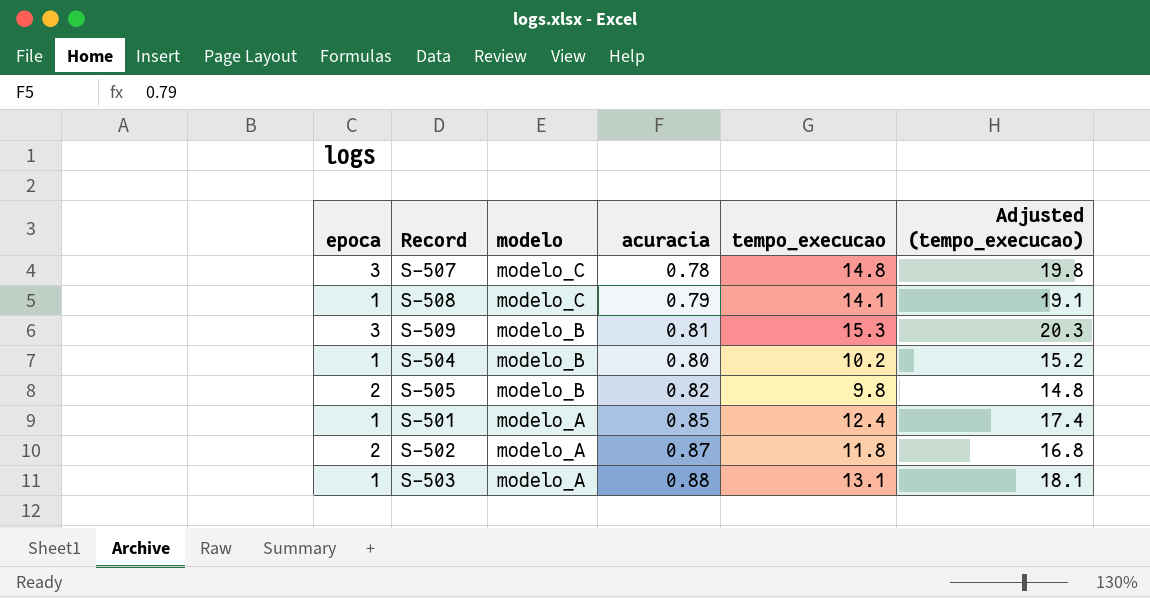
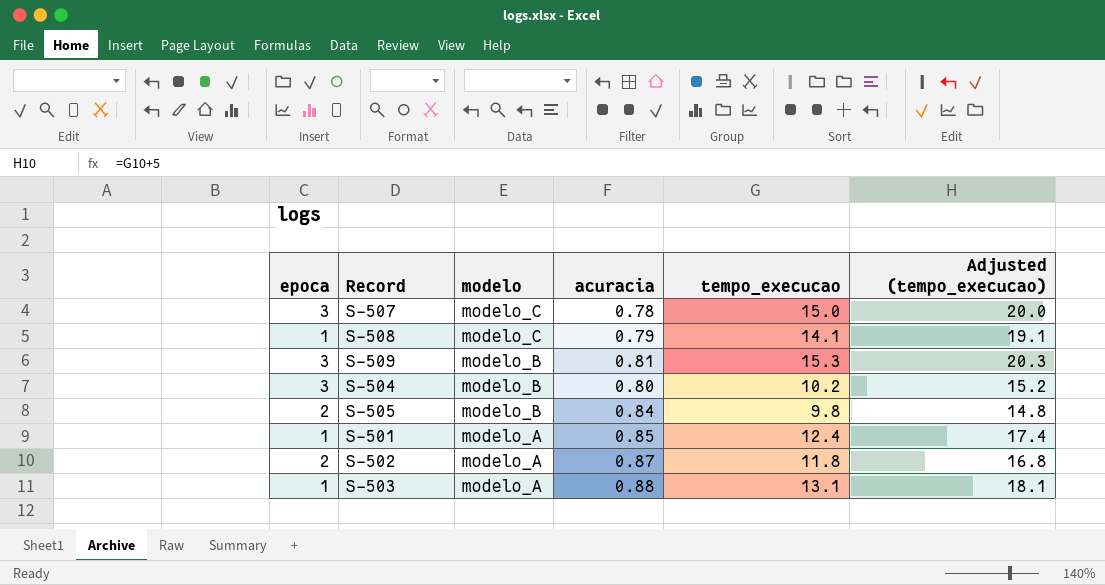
S-507 | tempo_execucao: 14.8 -> 15.0
S-507 | Adjusted (tempo_execucao): 19.8 -> 20.0
S-504 | epoca: 1 -> 3
S-505 | acuracia: 0.82 -> 0.84

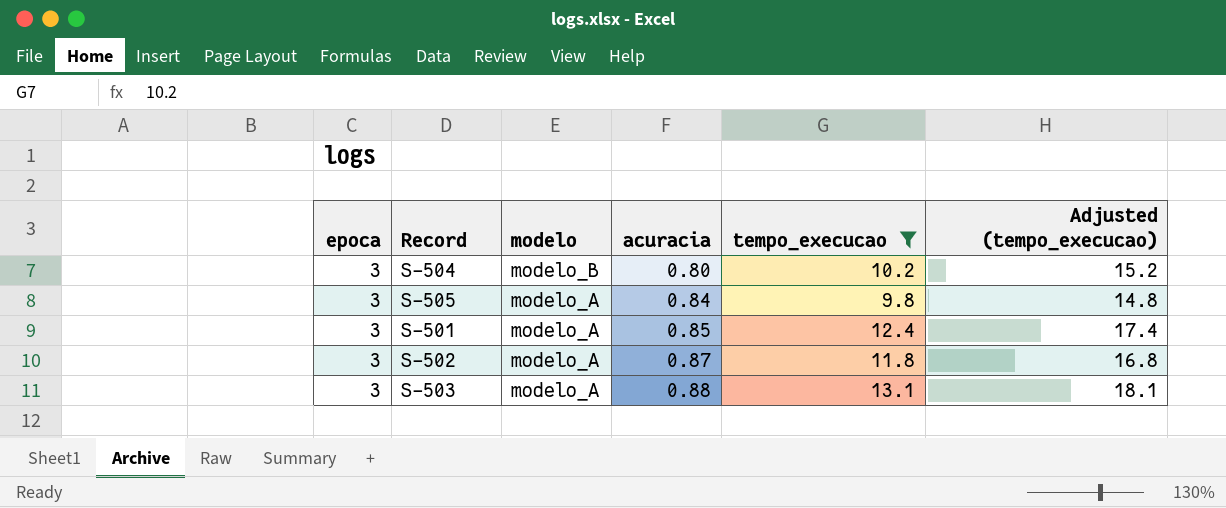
filter: none -> tempo_execucao <= 13.1
S-505 | epoca: 2 -> 3
S-505 | modelo: modelo_B -> modelo_A
S-501 | epoca: 1 -> 3
S-502 | epoca: 2 -> 3
S-503 | epoca: 1 -> 3

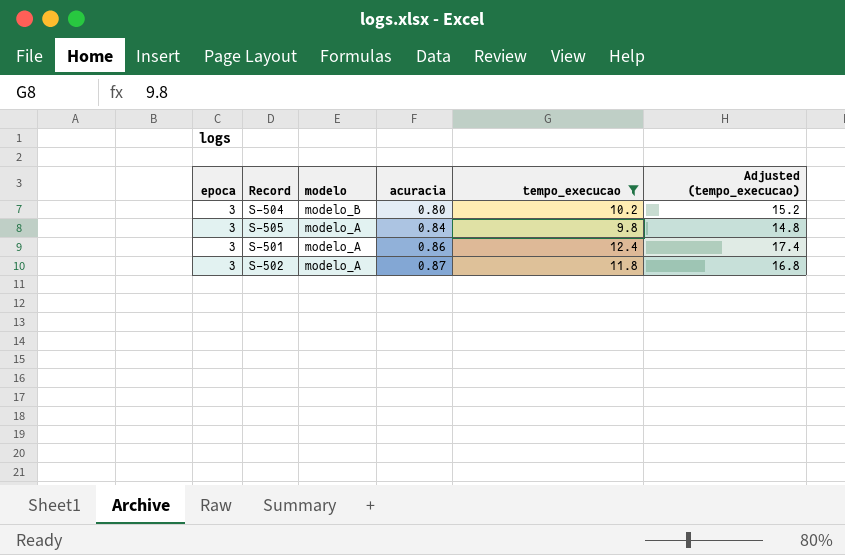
row S-503: 3 | modelo_A | 0.88 | 13.1 | 18.1 -> none
S-501 | acuracia: 0.85 -> 0.86

